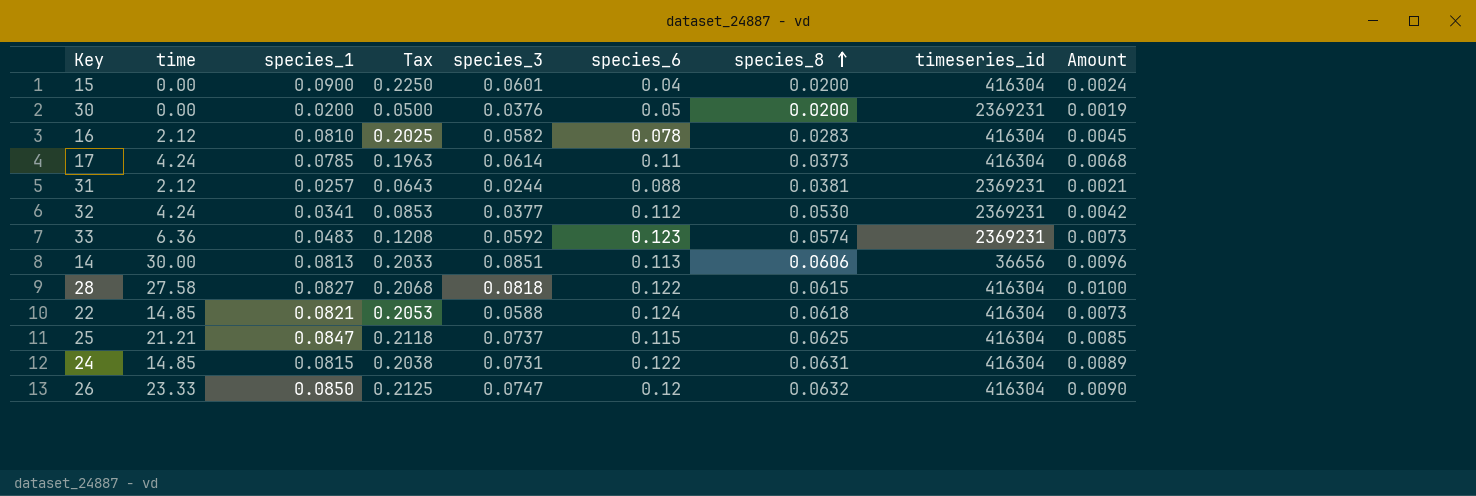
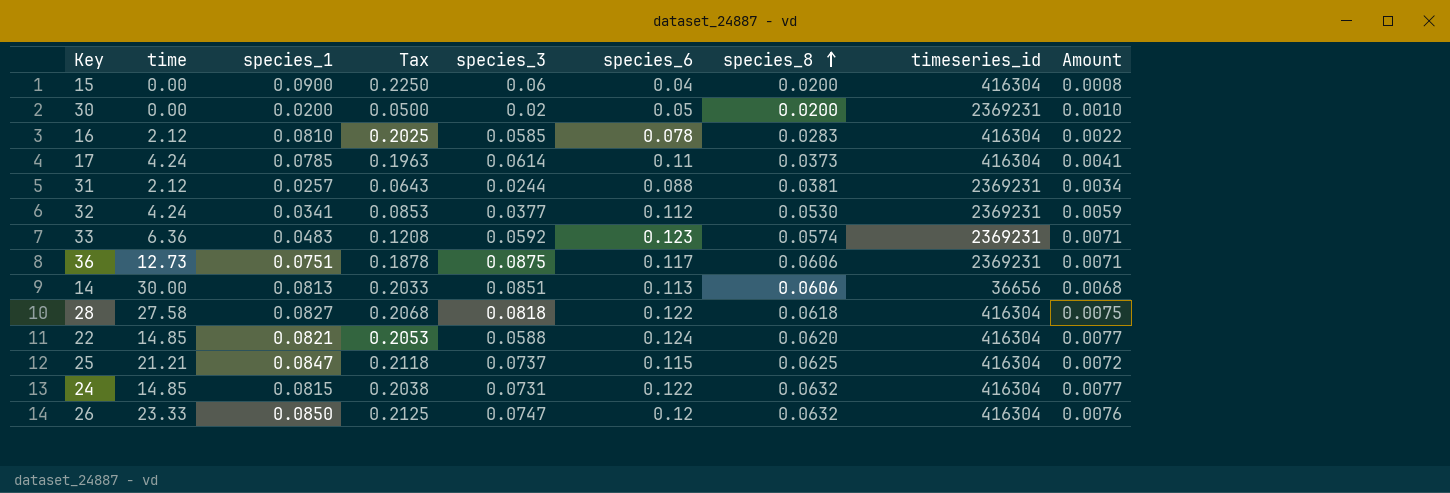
column Amount | formula: [species_3] * [species_6] -> [species_6] * [species_8]
15 | species_3: 0.0601 -> 0.06
30 | species_3: 0.0376 -> 0.02
16 | species_3: 0.0582 -> 0.0585
row 36: none -> 12.73 | 0.0751 | 0.1878 | 0.0875 | 0.117 | 0.0606 | 2369231 | 0.0071
28 | species_8: 0.0615 -> 0.0618
22 | species_8: 0.0618 -> 0.0620
24 | species_8: 0.0631 -> 0.0632

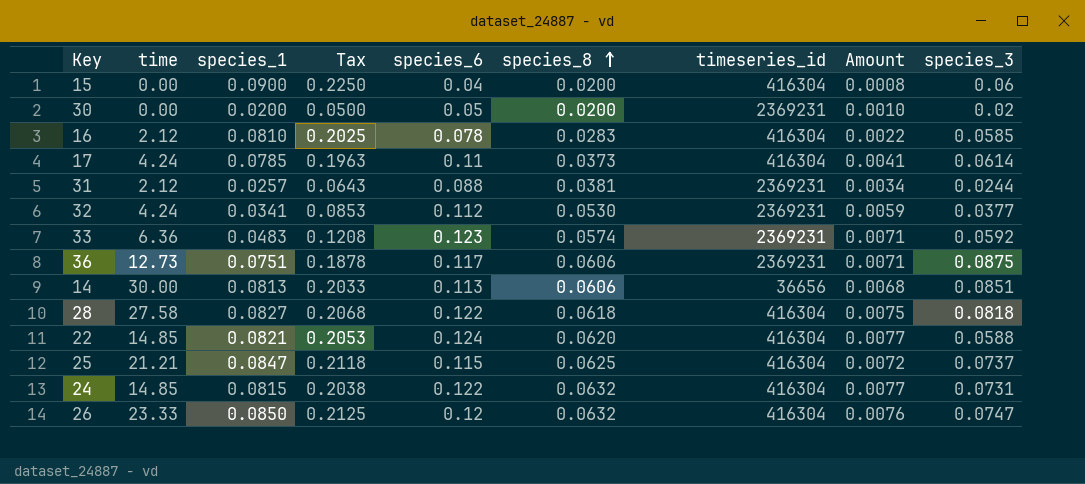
column species_3 | position: 5 -> 9

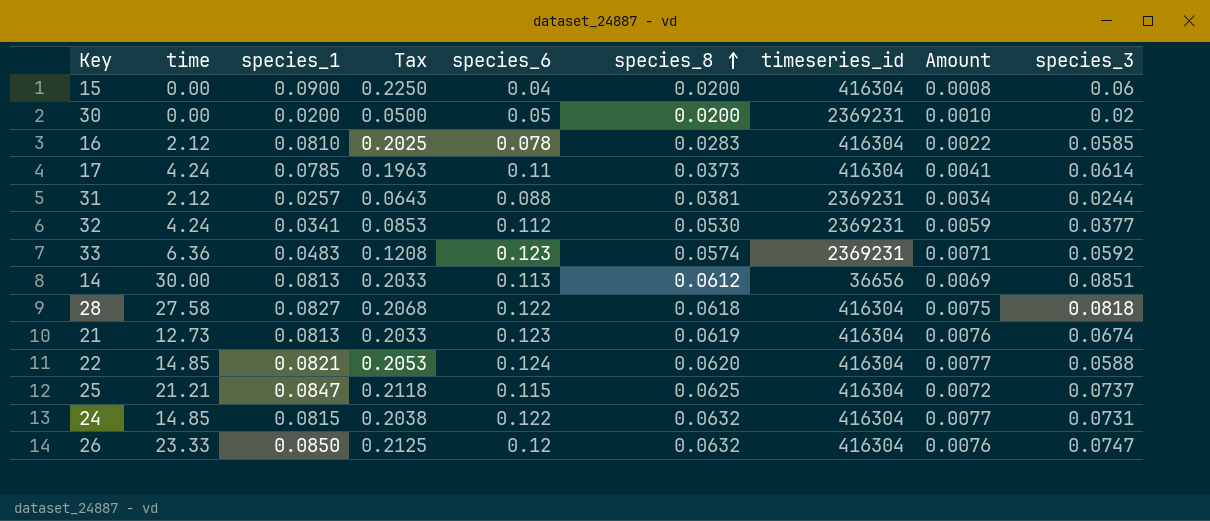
row 36: 12.73 | 0.0751 | 0.1878 | 0.117 | 0.0606 | 2369231 | 0.0071 | 0.0875 -> none
14 | species_8: 0.0606 -> 0.0612
14 | Amount: 0.0068 -> 0.0069
row 21: none -> 12.73 | 0.0813 | 0.2033 | 0.123 | 0.0619 | 416304 | 0.0076 | 0.0674

